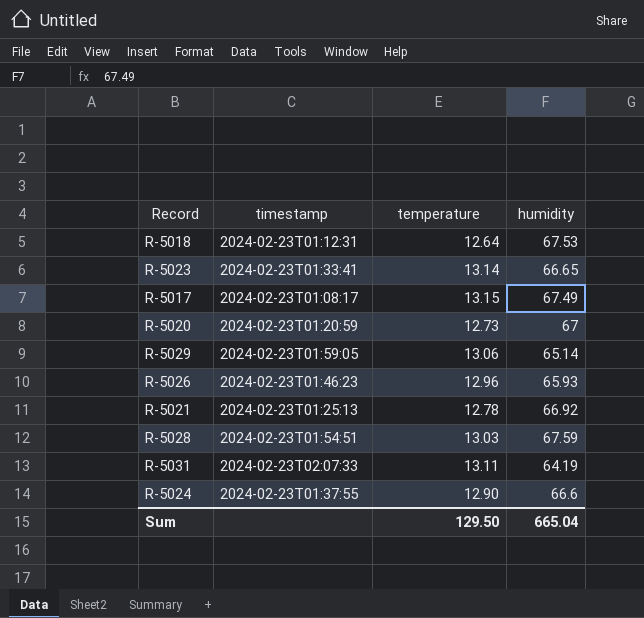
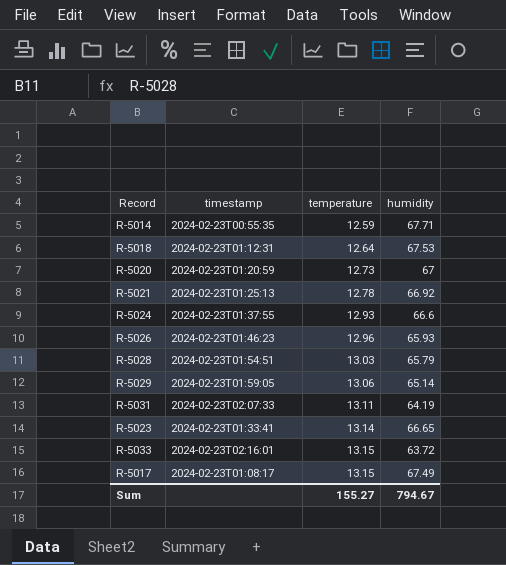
row order: none -> temperature ascending
row R-5014: none -> 2024-02-23T00:55:35 | 12.59 | 67.71
R-5024 | temperature: 12.90 -> 12.93
R-5028 | humidity: 67.59 -> 65.79
row R-5033: none -> 2024-02-23T02:16:01 | 13.15 | 63.72
Sum | temperature: 129.50 -> 155.27
Sum | humidity: 665.04 -> 794.67

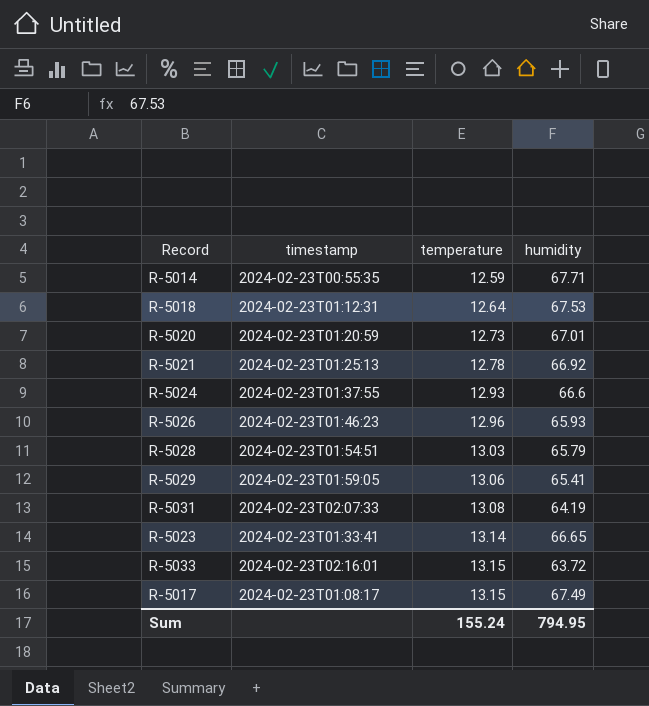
R-5020 | humidity: 67 -> 67.01
R-5029 | humidity: 65.14 -> 65.41
R-5031 | temperature: 13.11 -> 13.08
Sum | temperature: 155.27 -> 155.24
Sum | humidity: 794.67 -> 794.95

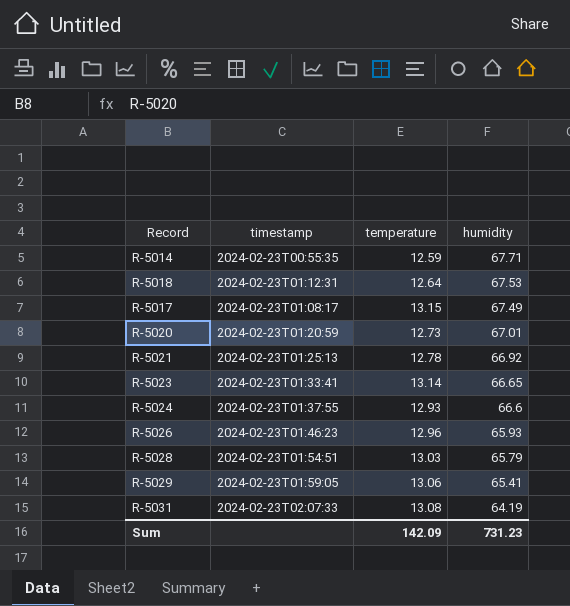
row order: temperature ascending -> humidity descending
row R-5033: 2024-02-23T02:16:01 | 13.15 | 63.72 -> none
Sum | temperature: 155.24 -> 142.09
Sum | humidity: 794.95 -> 731.23

